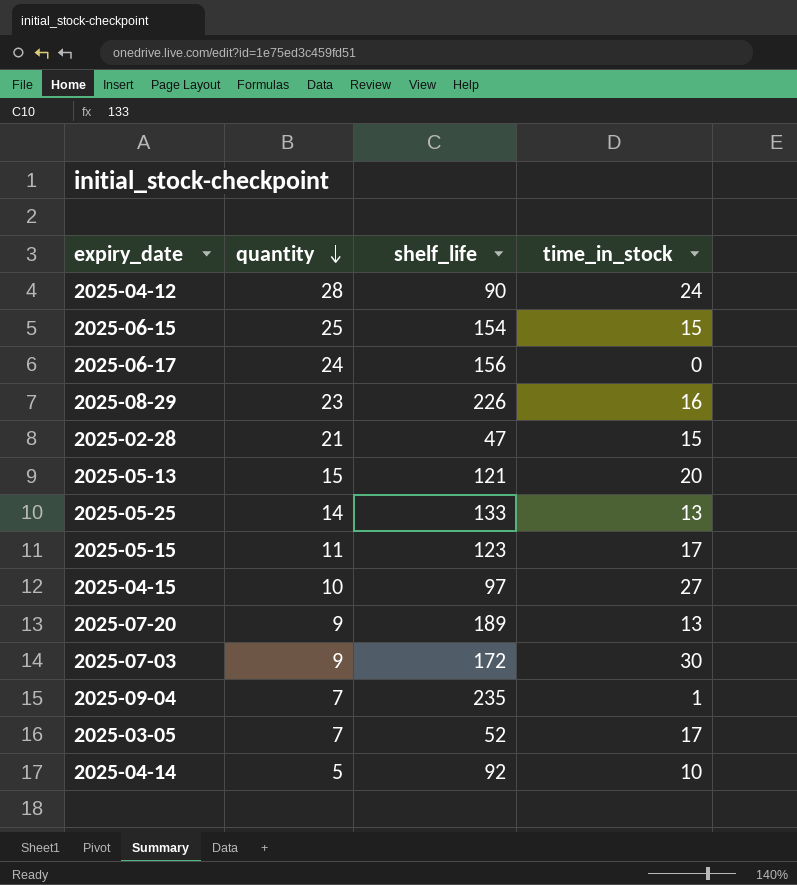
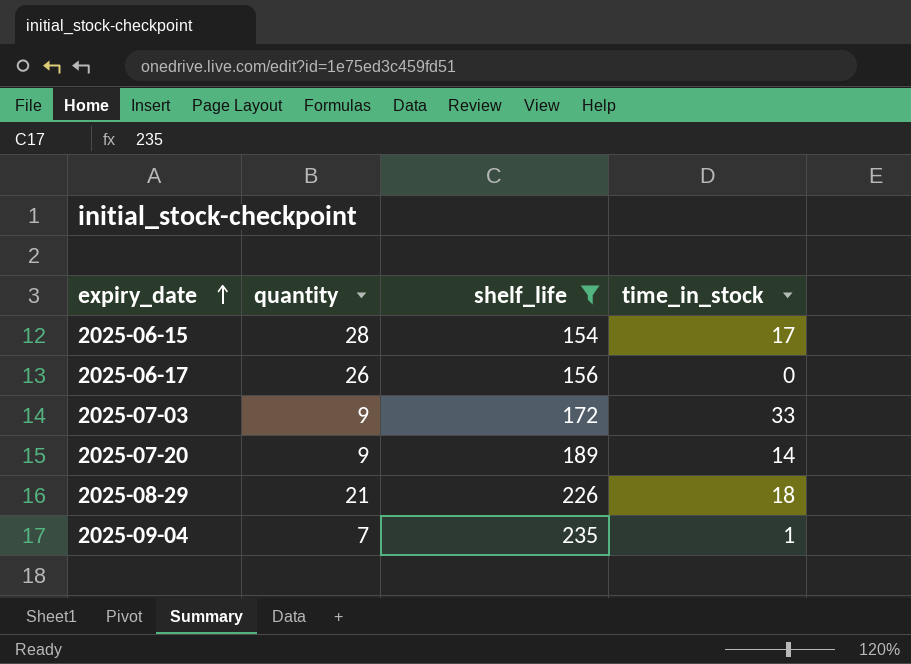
filter: none -> shelf_life >= 154
row order: quantity descending -> expiry_date ascending
2025-06-15 | quantity: 25 -> 28
2025-06-15 | time_in_stock: 15 -> 17
2025-06-17 | quantity: 24 -> 26
2025-07-03 | time_in_stock: 30 -> 33
2025-07-20 | time_in_stock: 13 -> 14
2025-08-29 | quantity: 23 -> 21
2025-08-29 | time_in_stock: 16 -> 18

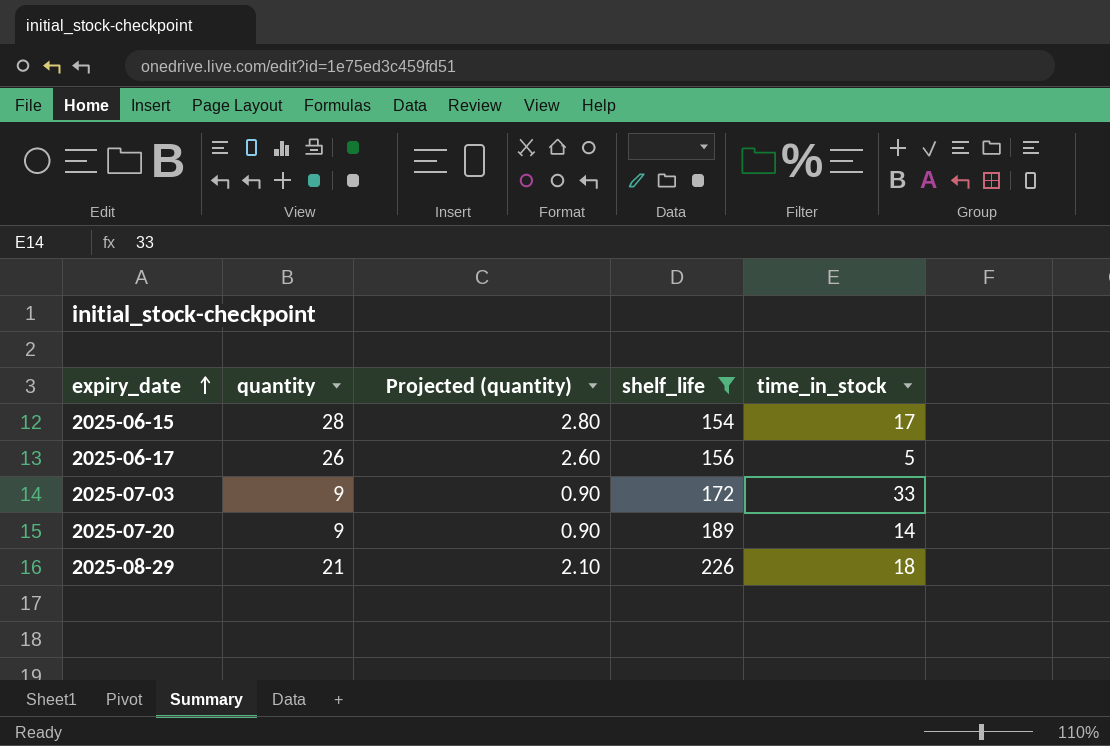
column Projected (quantity) | formula: none -> [quantity] * 0.1
row 2025-09-04: 7 | 235 | 1 -> none
2025-06-17 | time_in_stock: 0 -> 5

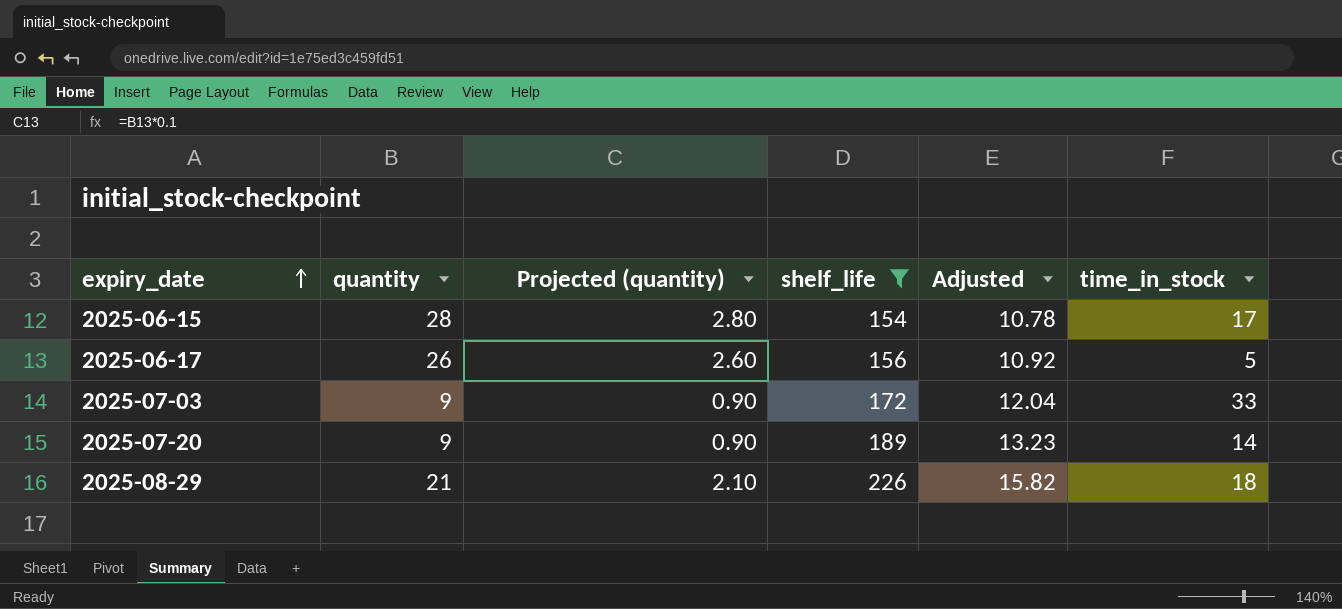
column Adjusted | formula: none -> [shelf_life] * 0.07

